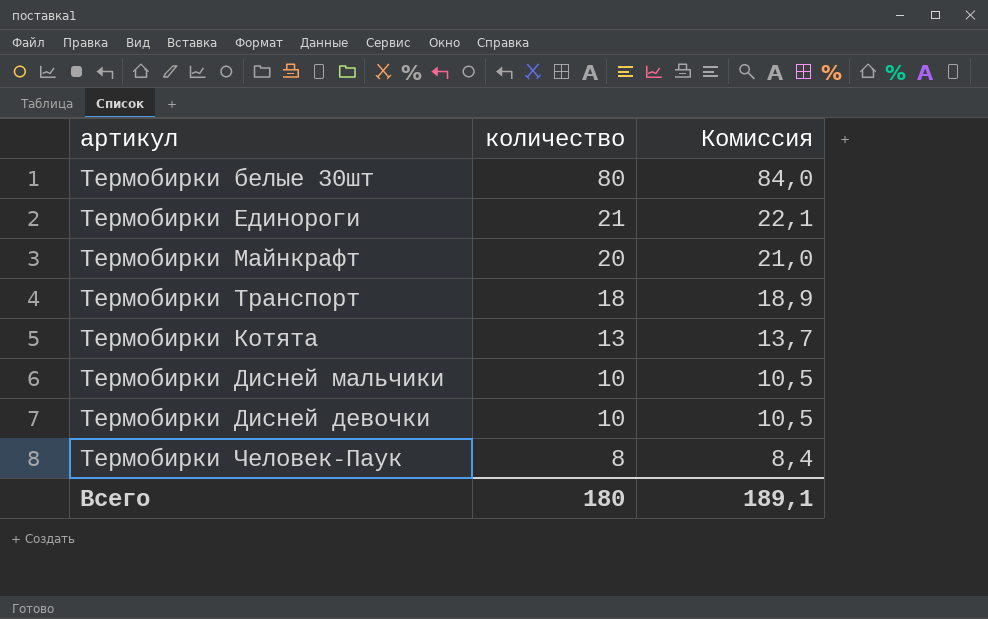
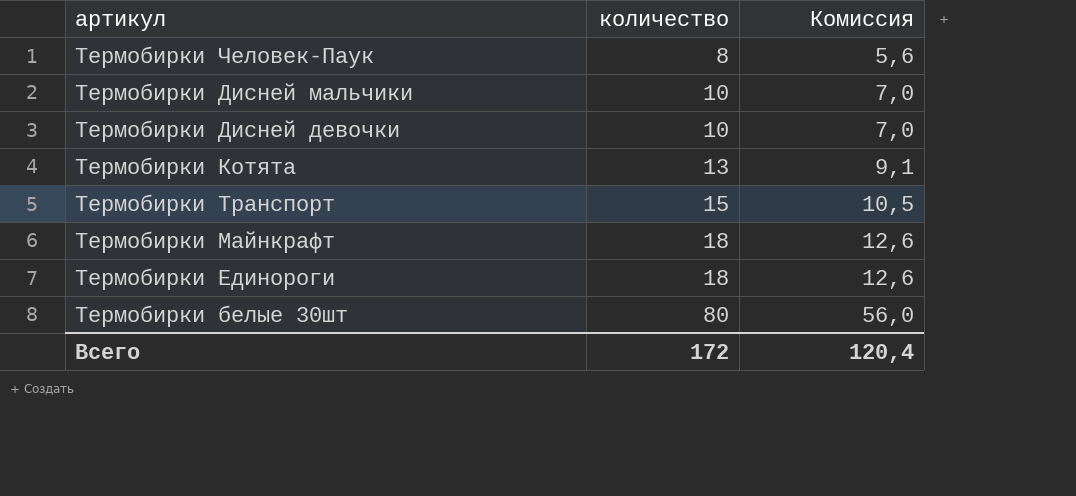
row order: количество descending -> количество ascending
column Комиссия | formula: [количество] * 1,05 -> [количество] * 0,7
Термобирки Транспорт | количество: 18 -> 15
Термобирки Майнкрафт | количество: 20 -> 18
Термобирки Единороги | количество: 21 -> 18
Всего | количество: 180 -> 172
Всего | Комиссия: 189,1 -> 120,4

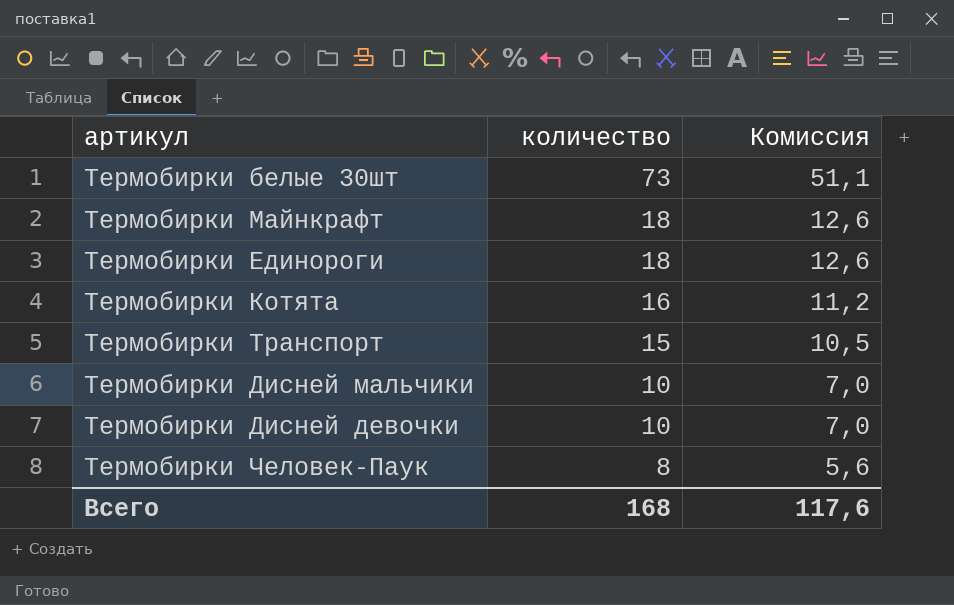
row order: количество ascending -> количество descending
Термобирки белые 30шт | количество: 80 -> 73
Термобирки белые 30шт | Комиссия: 56,0 -> 51,1
Термобирки Котята | количество: 13 -> 16
Термобирки Котята | Комиссия: 9,1 -> 11,2
Всего | количество: 172 -> 168
Всего | Комиссия: 120,4 -> 117,6

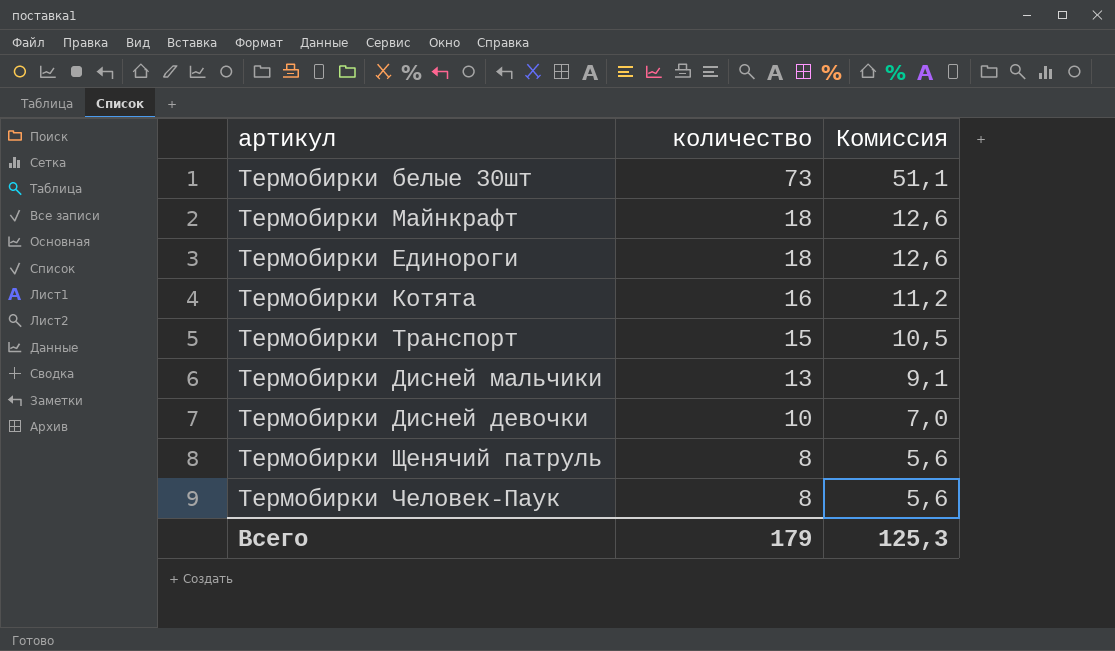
Термобирки Дисней мальчики | количество: 10 -> 13
Термобирки Дисней мальчики | Комиссия: 7,0 -> 9,1
row Термобирки Щенячий патруль: none -> 8 | 5,6
Всего | количество: 168 -> 179
Всего | Комиссия: 117,6 -> 125,3

